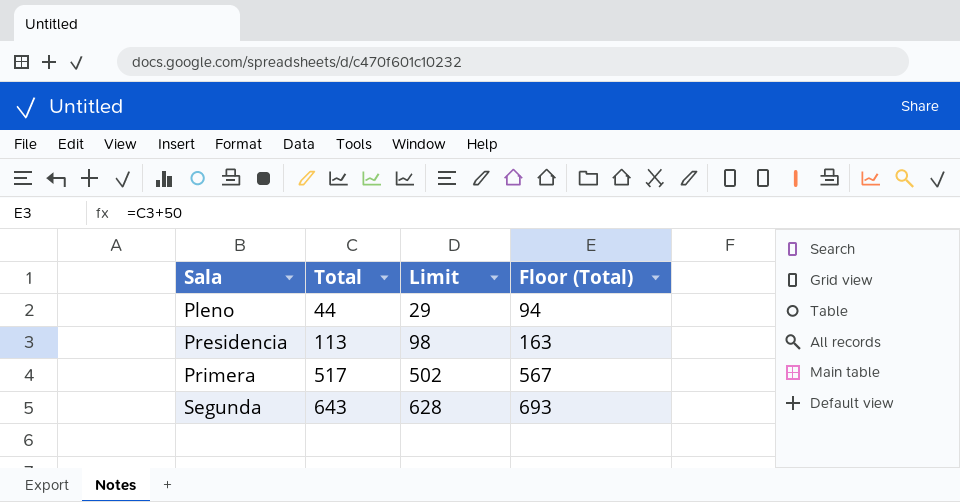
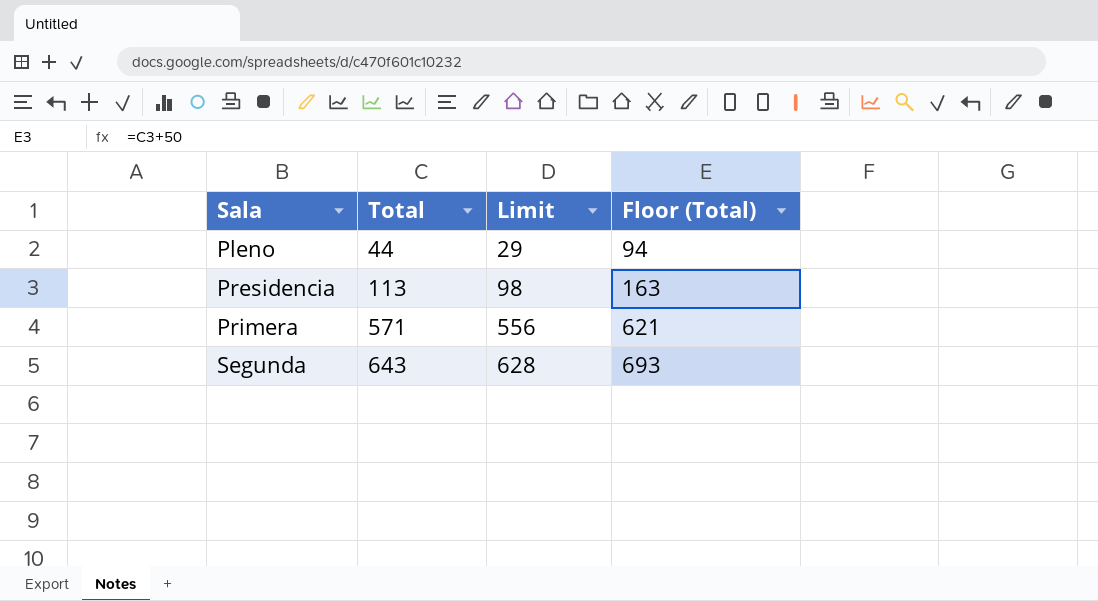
Primera | Total: 517 -> 571
Primera | Limit: 502 -> 556
Primera | Floor (Total): 567 -> 621

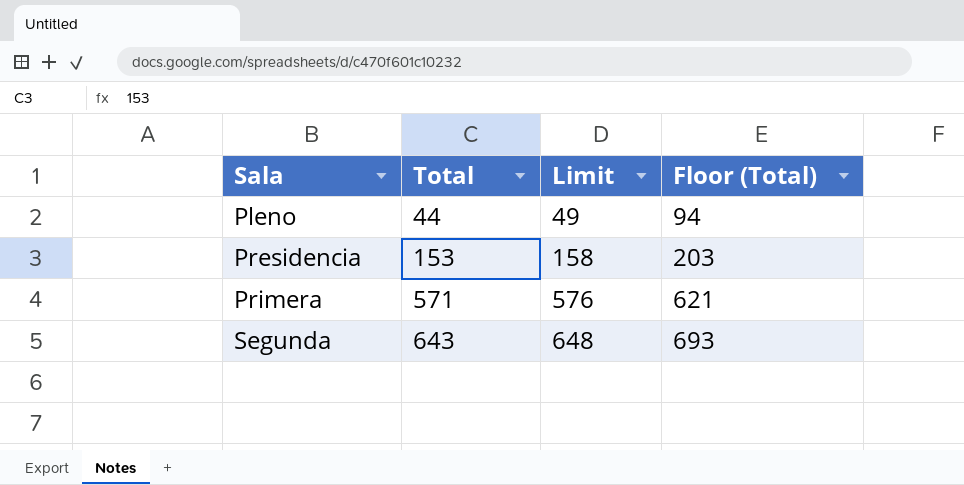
column Limit | formula: [Total] - 15 -> [Total] + 5
Presidencia | Total: 113 -> 153
Presidencia | Floor (Total): 163 -> 203

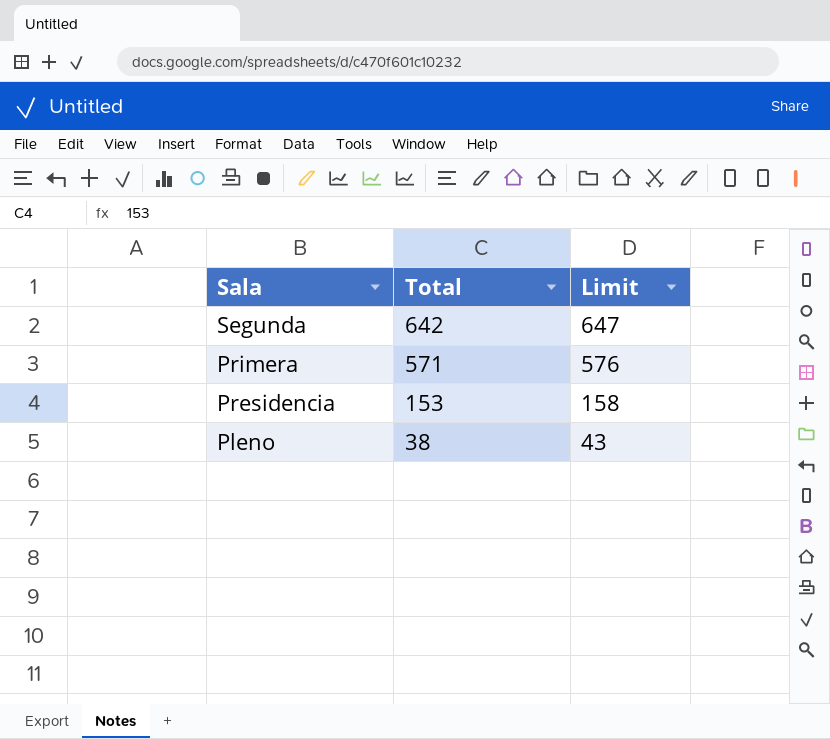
row order: Sala ascending -> Sala descending
column Floor (Total) | formula: [Total] + 50 -> none
Segunda | Total: 643 -> 642
Segunda | Limit: 648 -> 647
Pleno | Total: 44 -> 38
Pleno | Limit: 49 -> 43

